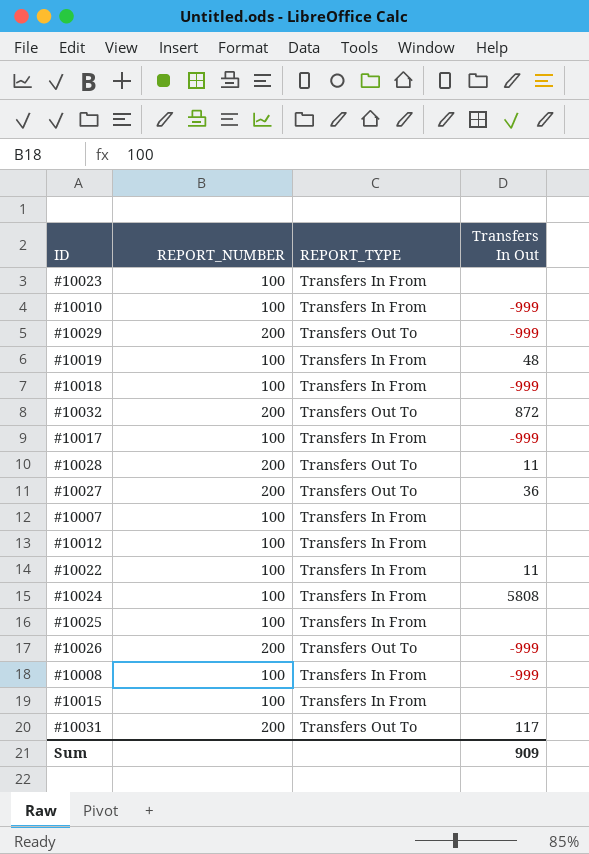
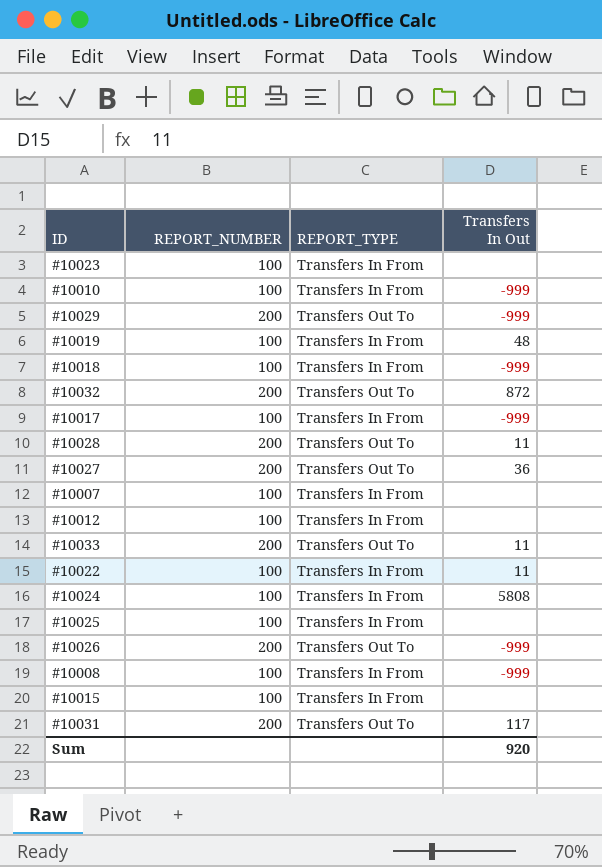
row #10033: none -> 200 | Transfers Out To | 11
Sum | Transfers In Out: 909 -> 920

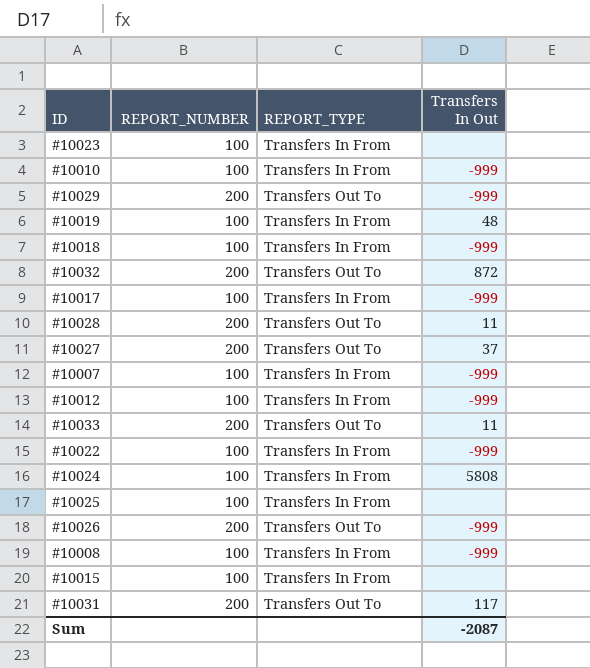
#10027 | Transfers In Out: 36 -> 37
#10007 | Transfers In Out: none -> -999
#10012 | Transfers In Out: none -> -999
#10022 | Transfers In Out: 11 -> -999
Sum | Transfers In Out: 920 -> -2087

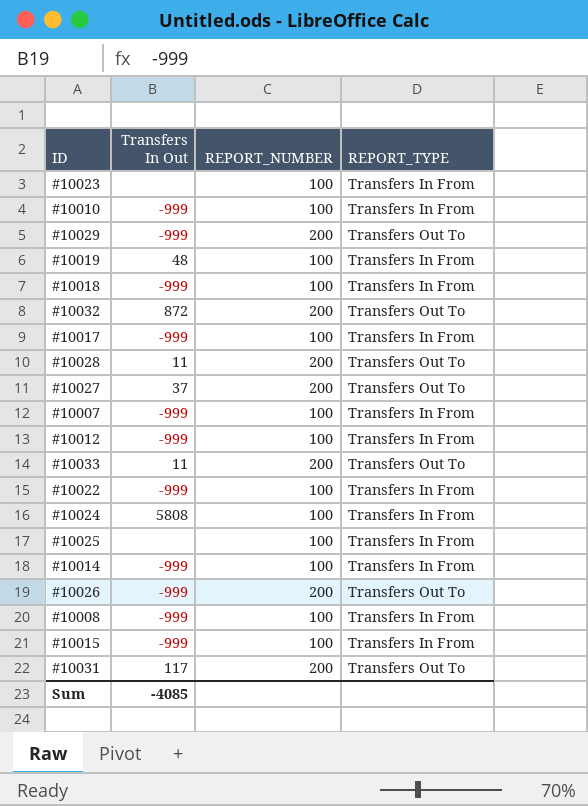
column Transfers In Out | position: 4 -> 2
row #10014: none -> -999 | 100 | Transfers In From
#10015 | Transfers In Out: none -> -999
Sum | Transfers In Out: -2087 -> -4085

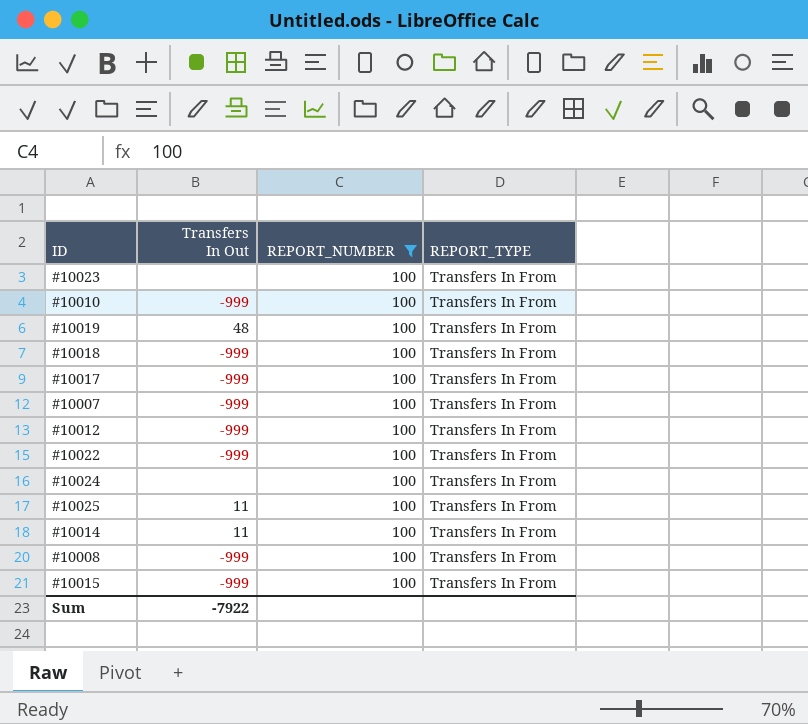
filter: none -> REPORT_NUMBER = 100
#10024 | Transfers In Out: 5808 -> none
#10025 | Transfers In Out: none -> 11
#10014 | Transfers In Out: -999 -> 11
Sum | Transfers In Out: -4085 -> -7922

